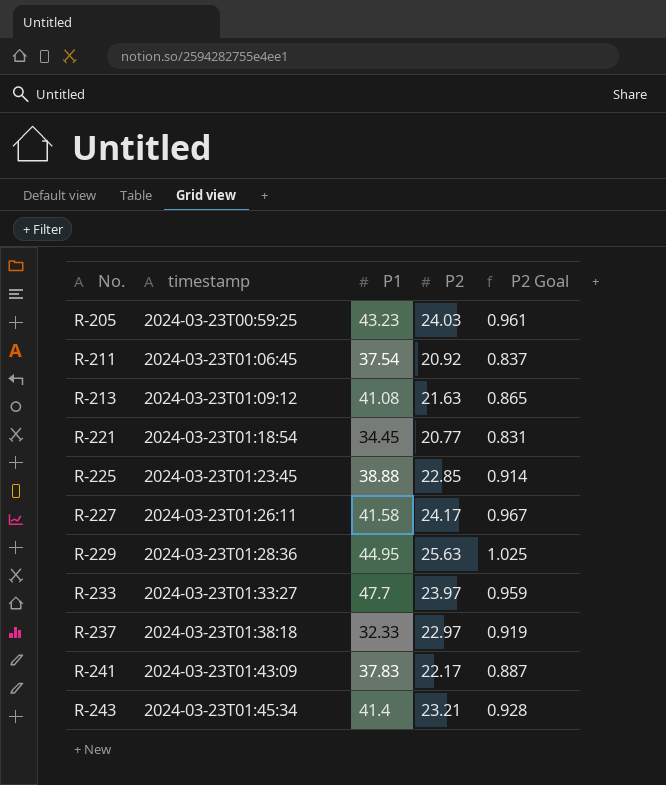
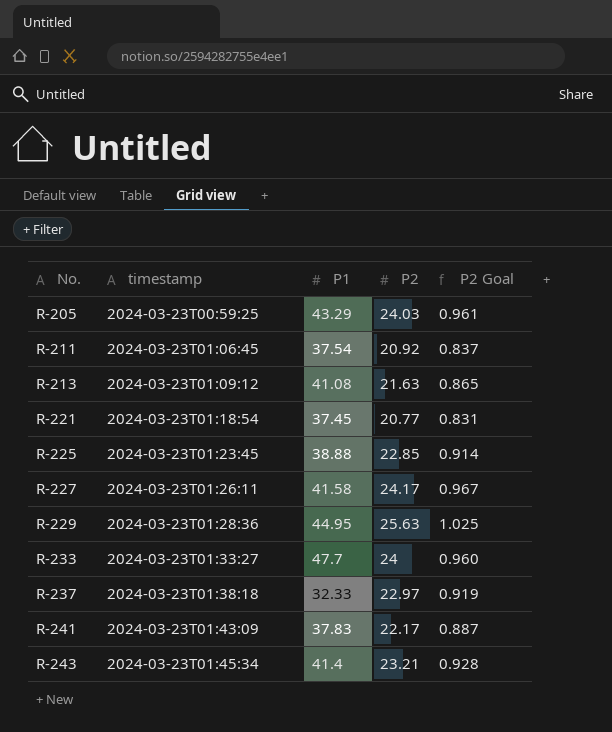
R-205 | P1: 43.23 -> 43.29
R-221 | P1: 34.45 -> 37.45
R-233 | P2: 23.97 -> 24
R-233 | P2 Goal: 0.959 -> 0.960

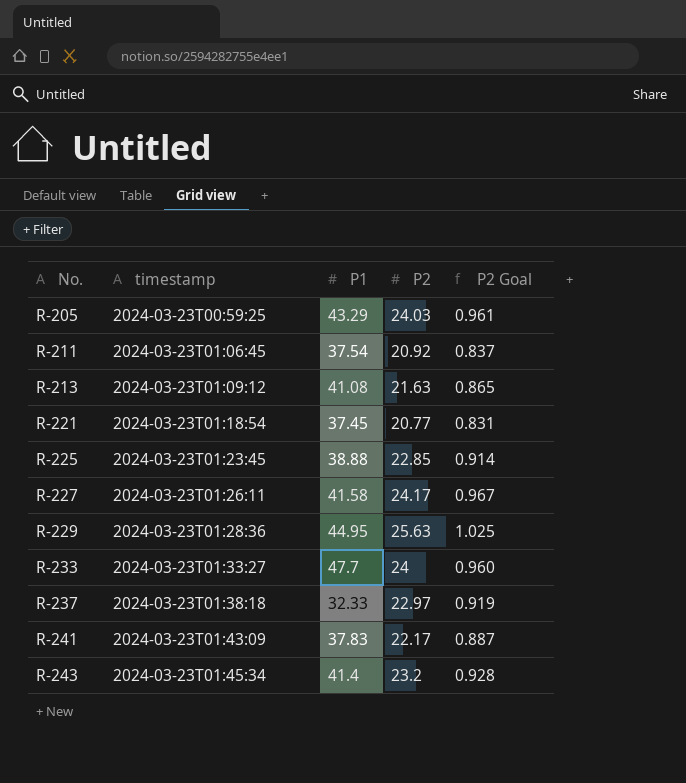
R-243 | P2: 23.21 -> 23.2

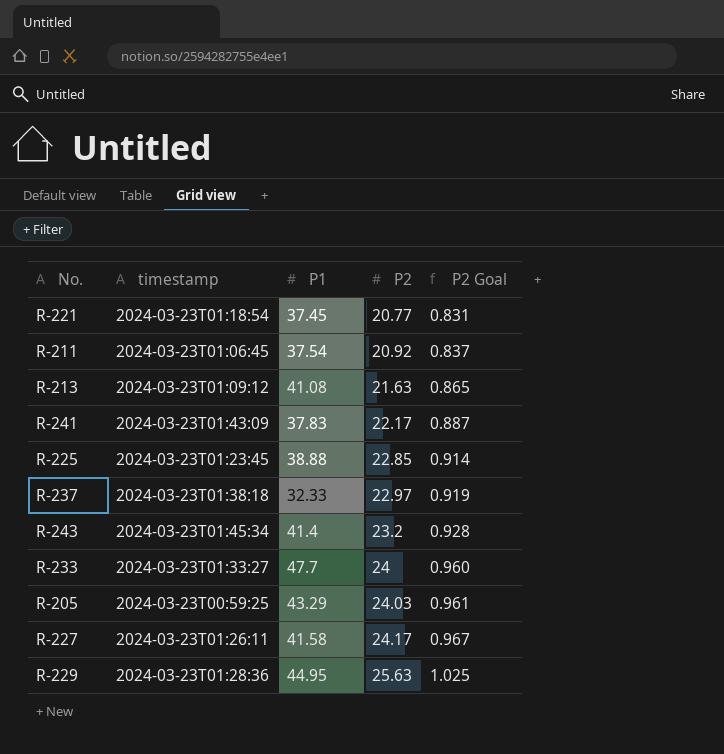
row order: No. ascending -> P2 ascending

